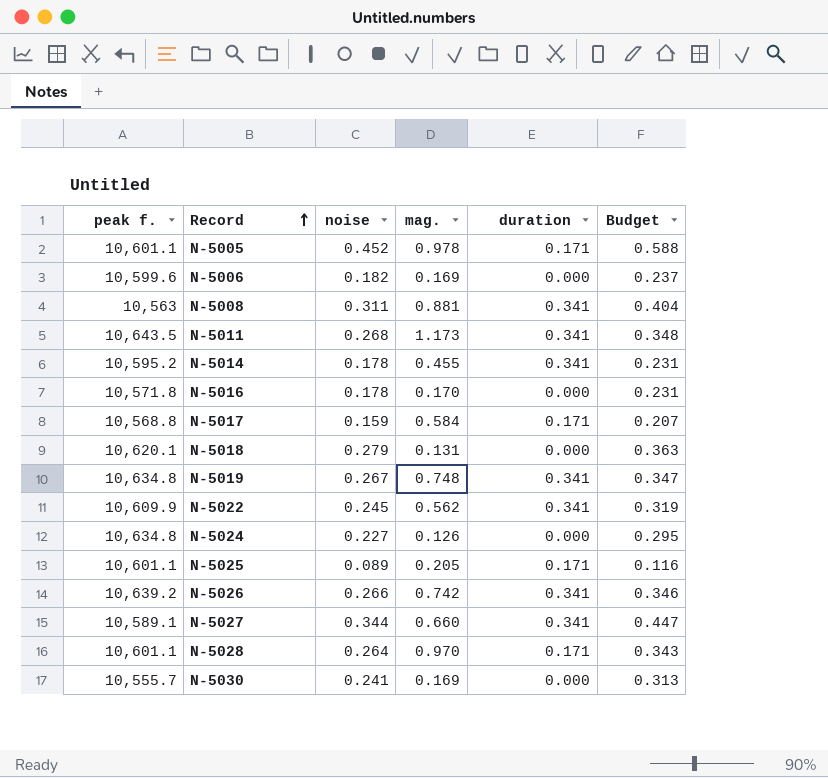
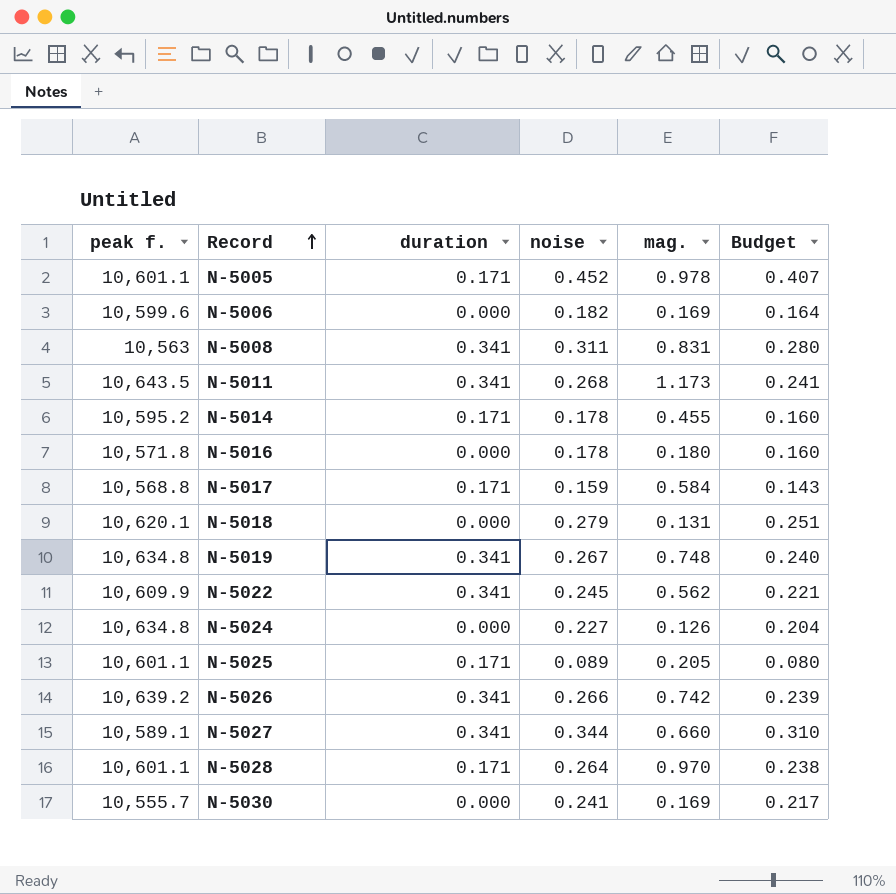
column duration | position: 5 -> 3
column Budget | formula: [noise] * 1.3 -> [noise] * 0.9
N-5008 | mag.: 0.881 -> 0.831
N-5014 | duration: 0.341 -> 0.171
N-5016 | mag.: 0.170 -> 0.180

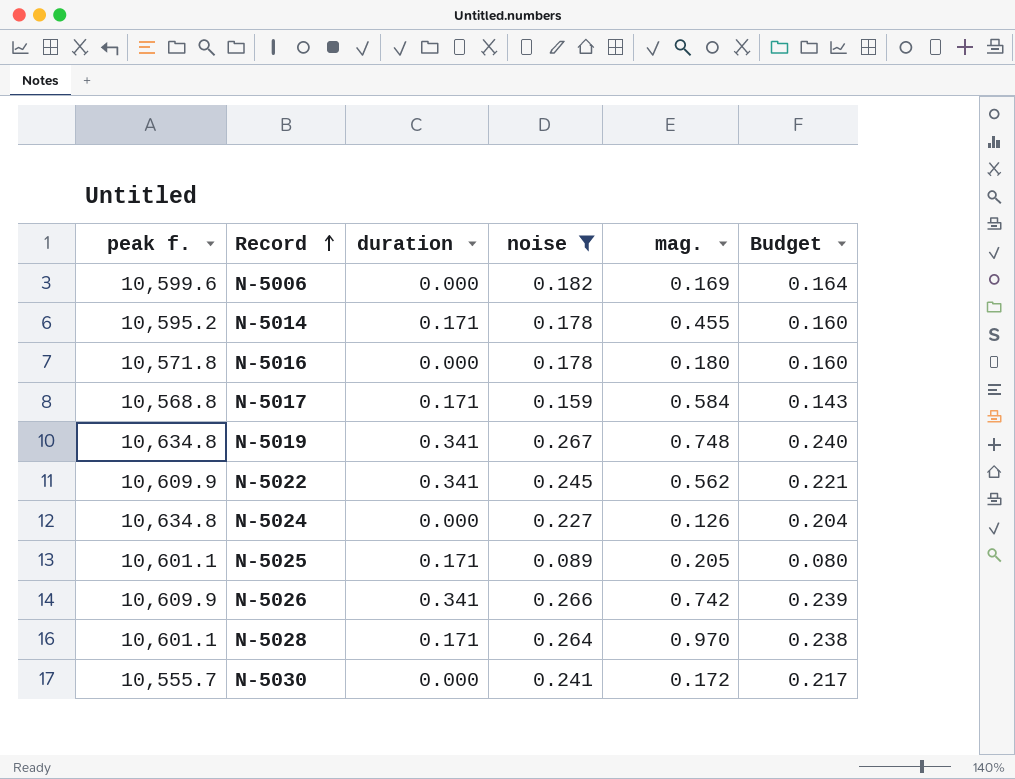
filter: none -> noise <= 0.267
N-5026 | peak f.: 10,639.2 -> 10,609.9
N-5030 | mag.: 0.169 -> 0.172

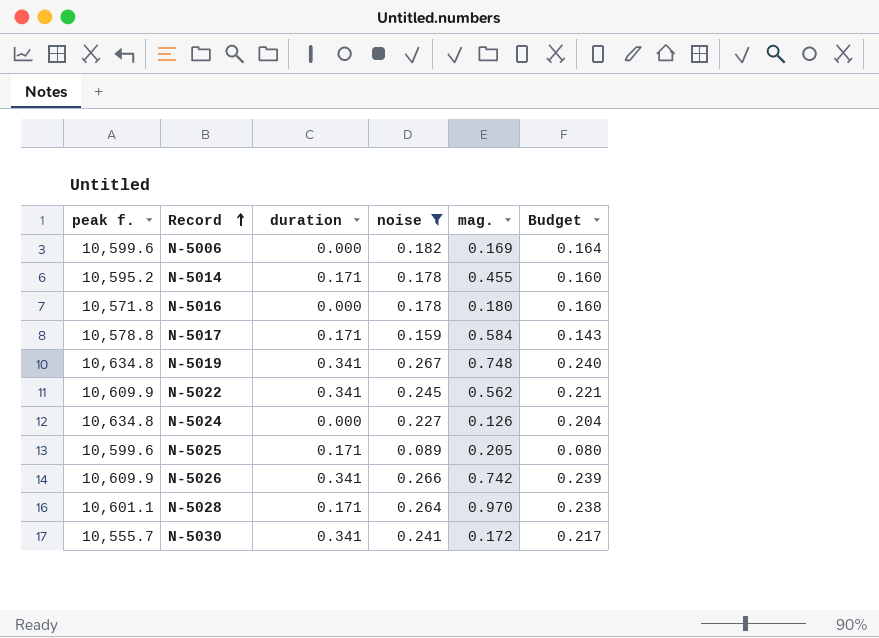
N-5017 | peak f.: 10,568.8 -> 10,578.8
N-5025 | peak f.: 10,601.1 -> 10,599.6
N-5030 | duration: 0.000 -> 0.341

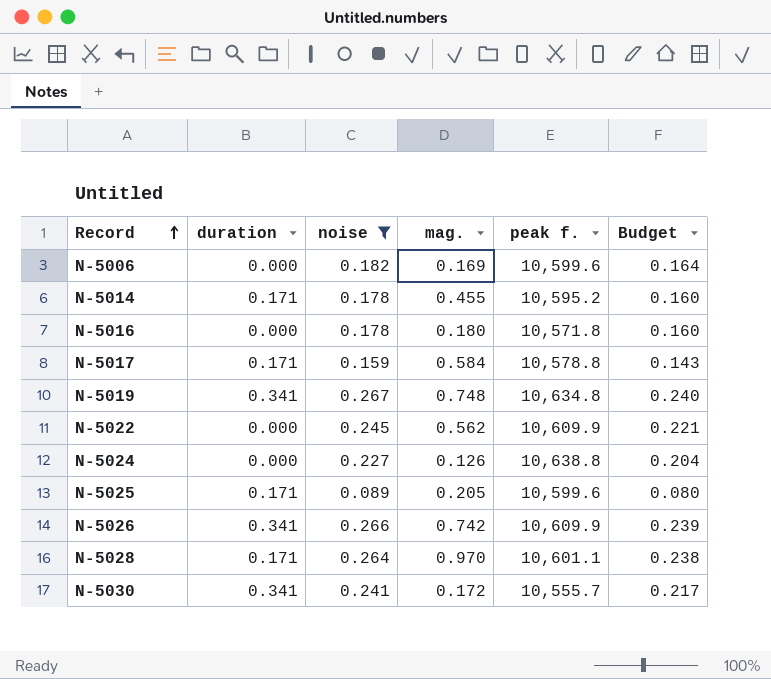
column peak f. | position: 1 -> 5
N-5022 | duration: 0.341 -> 0.000
N-5024 | peak f.: 10,634.8 -> 10,638.8

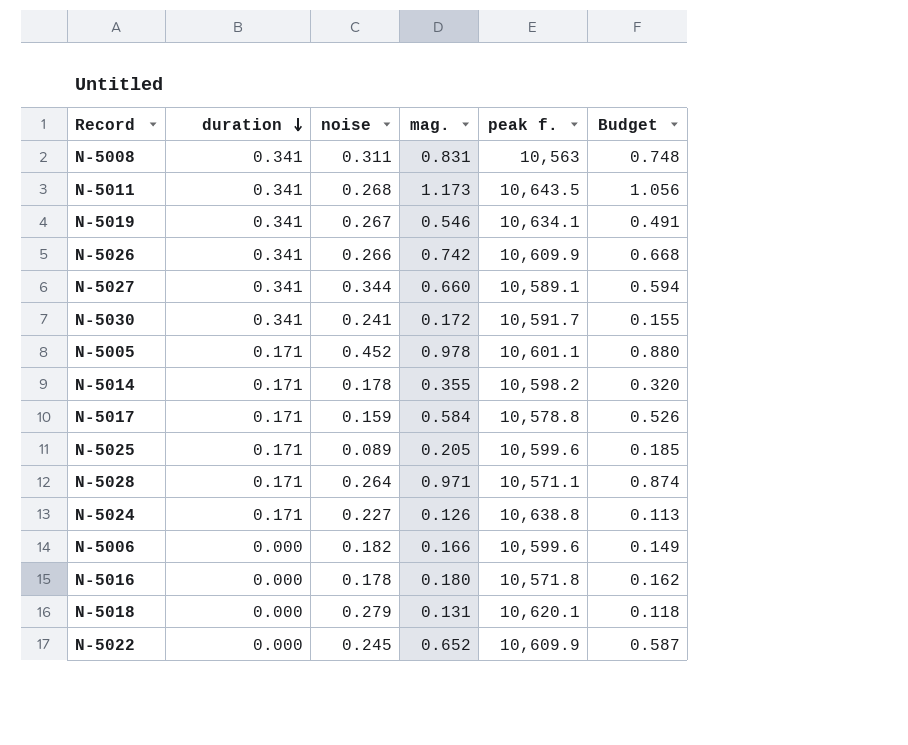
filter: noise <= 0.267 -> none
row order: Record ascending -> duration descending
column Budget | formula: [noise] * 0.9 -> [mag.] * 0.9
N-5019 | mag.: 0.748 -> 0.546
N-5019 | peak f.: 10,634.8 -> 10,634.1
N-5030 | peak f.: 10,555.7 -> 10,591.7
N-5014 | mag.: 0.455 -> 0.355
N-5014 | peak f.: 10,595.2 -> 10,598.2
N-5028 | mag.: 0.970 -> 0.971
N-5028 | peak f.: 10,601.1 -> 10,571.1
N-5024 | duration: 0.000 -> 0.171
N-5006 | mag.: 0.169 -> 0.166
N-5022 | mag.: 0.562 -> 0.652

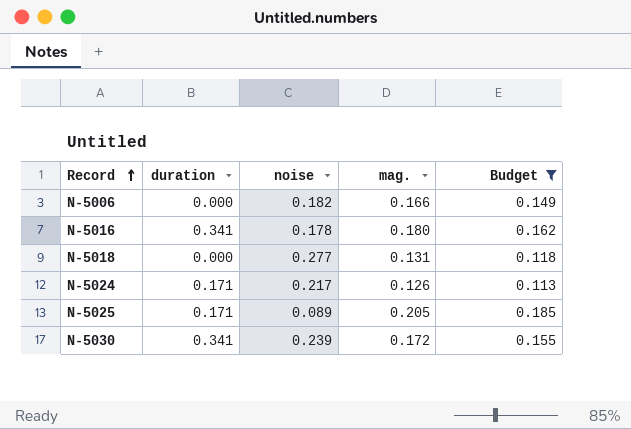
filter: none -> Budget <= 0.185
row order: duration descending -> Record ascending
column peak f. | position: 5 -> none
N-5016 | duration: 0.000 -> 0.341
N-5018 | noise: 0.279 -> 0.277
N-5024 | noise: 0.227 -> 0.217
N-5030 | noise: 0.241 -> 0.239

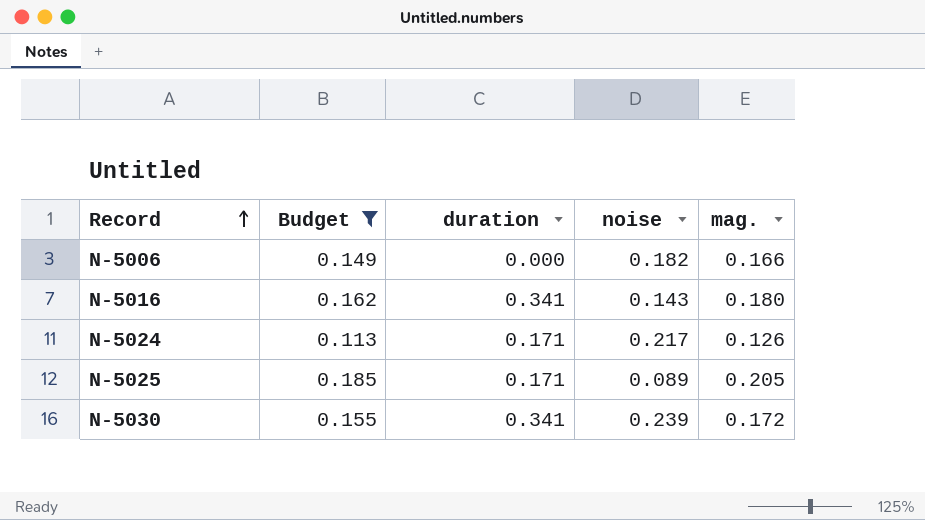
column Budget | position: 5 -> 2
row N-5018: 0.000 | 0.277 | 0.131 | 0.118 -> none
N-5016 | noise: 0.178 -> 0.143

